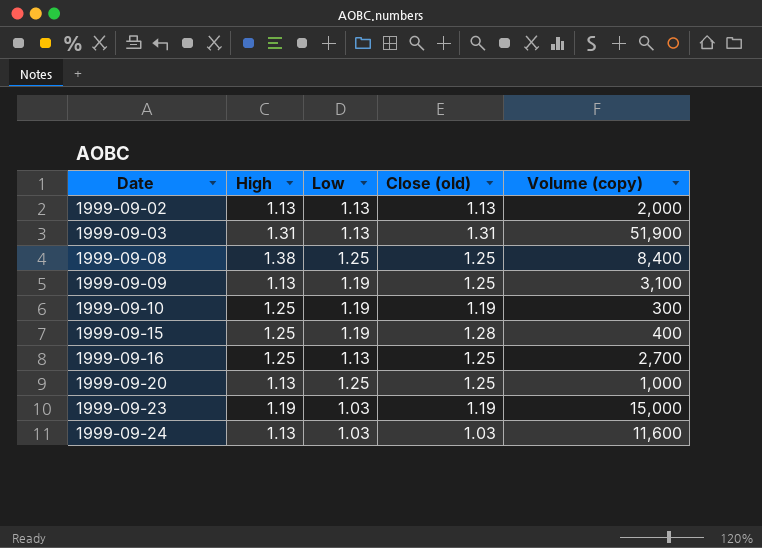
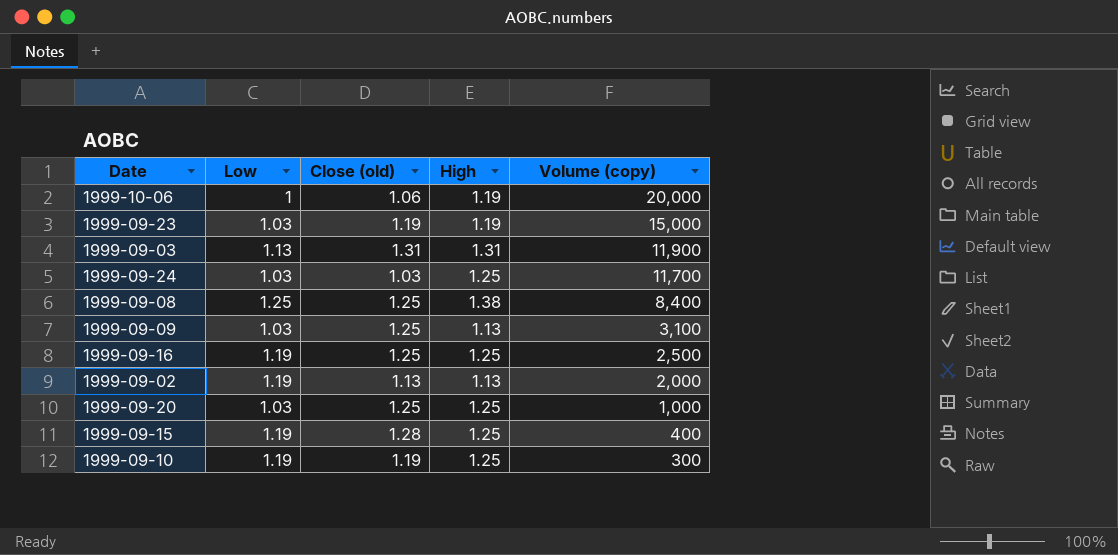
row order: Date ascending -> Volume (copy) descending
column High | position: 2 -> 4
row 1999-10-06: none -> 1 | 1.06 | 1.19 | 20,000
1999-09-03 | Volume (copy): 51,900 -> 11,900
1999-09-24 | High: 1.13 -> 1.25
1999-09-24 | Volume (copy): 11,600 -> 11,700
1999-09-09 | Low: 1.19 -> 1.03
1999-09-16 | Low: 1.13 -> 1.19
1999-09-16 | Volume (copy): 2,700 -> 2,500
1999-09-02 | Low: 1.13 -> 1.19
1999-09-20 | Low: 1.25 -> 1.03
1999-09-20 | High: 1.13 -> 1.25

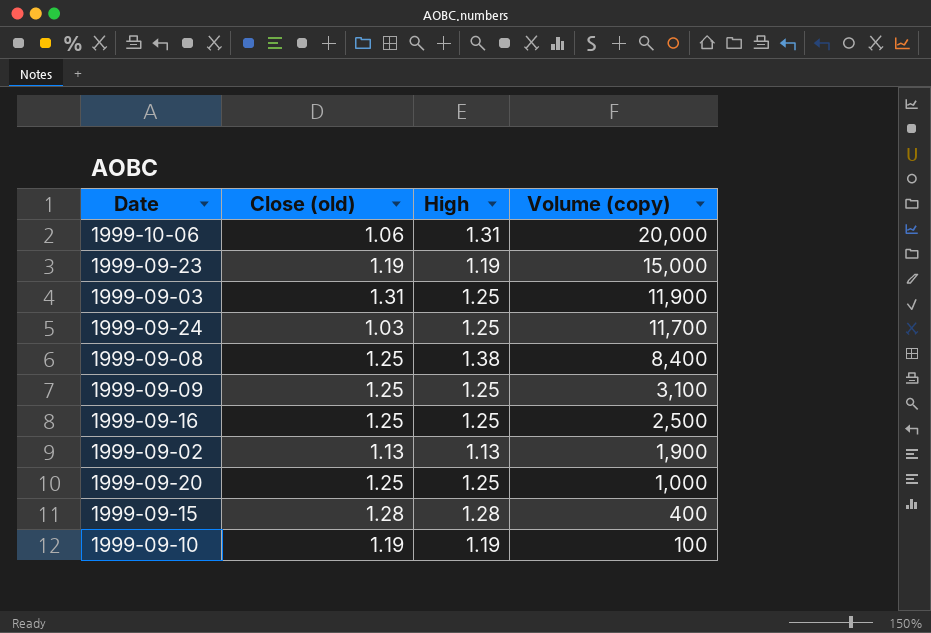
column Low | position: 2 -> none
1999-10-06 | High: 1.19 -> 1.31
1999-09-03 | High: 1.31 -> 1.25
1999-09-09 | High: 1.13 -> 1.25
1999-09-02 | Volume (copy): 2,000 -> 1,900
1999-09-15 | High: 1.25 -> 1.28
1999-09-10 | High: 1.25 -> 1.19
1999-09-10 | Volume (copy): 300 -> 100

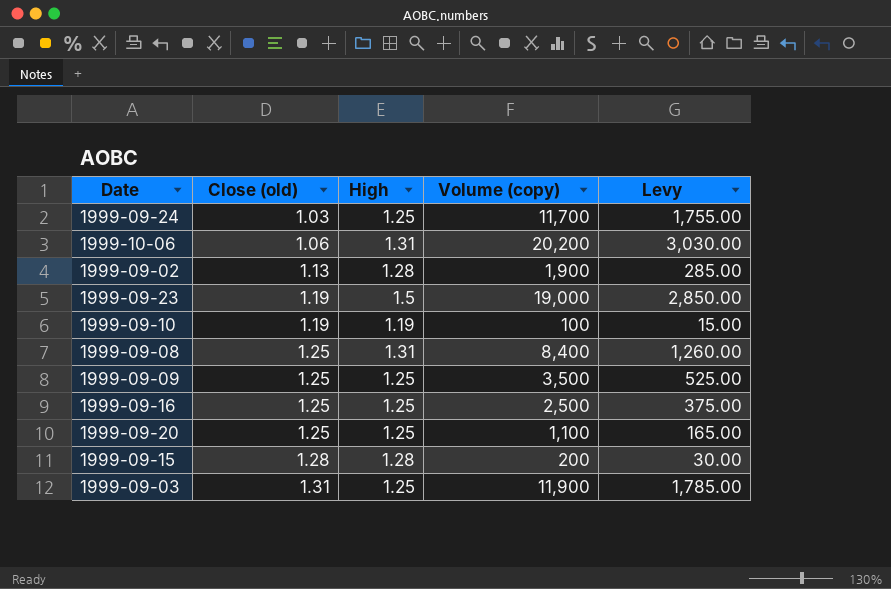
row order: Volume (copy) descending -> Close (old) ascending
column Levy | formula: none -> [Volume (copy)] * 0.15
1999-10-06 | Volume (copy): 20,000 -> 20,200
1999-09-02 | High: 1.13 -> 1.28
1999-09-23 | High: 1.19 -> 1.5
1999-09-23 | Volume (copy): 15,000 -> 19,000
1999-09-08 | High: 1.38 -> 1.31
1999-09-09 | Volume (copy): 3,100 -> 3,500
1999-09-20 | Volume (copy): 1,000 -> 1,100
1999-09-15 | Volume (copy): 400 -> 200

